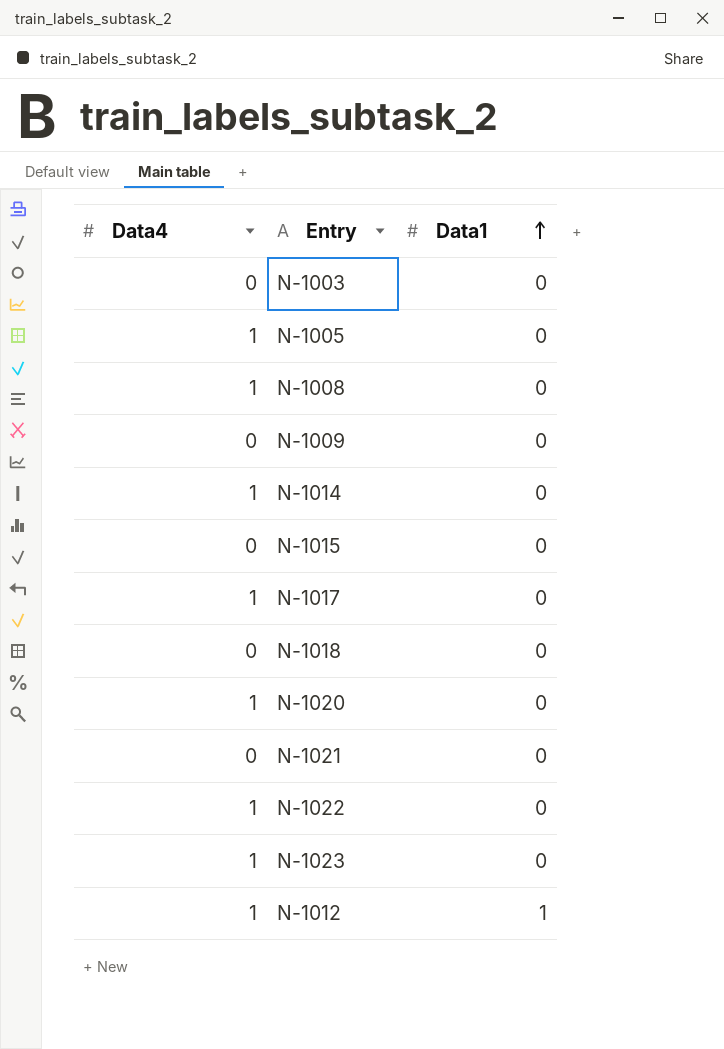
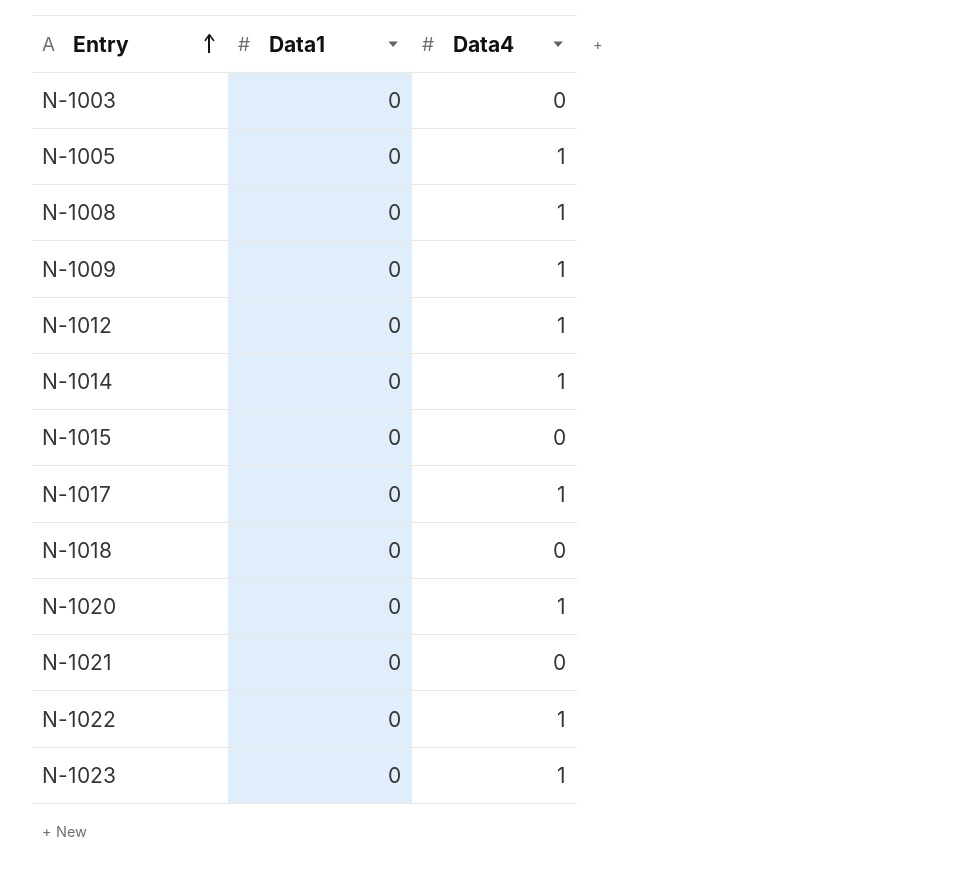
row order: Data1 ascending -> Entry ascending
column Data4 | position: 1 -> 3
N-1009 | Data4: 0 -> 1
N-1012 | Data1: 1 -> 0

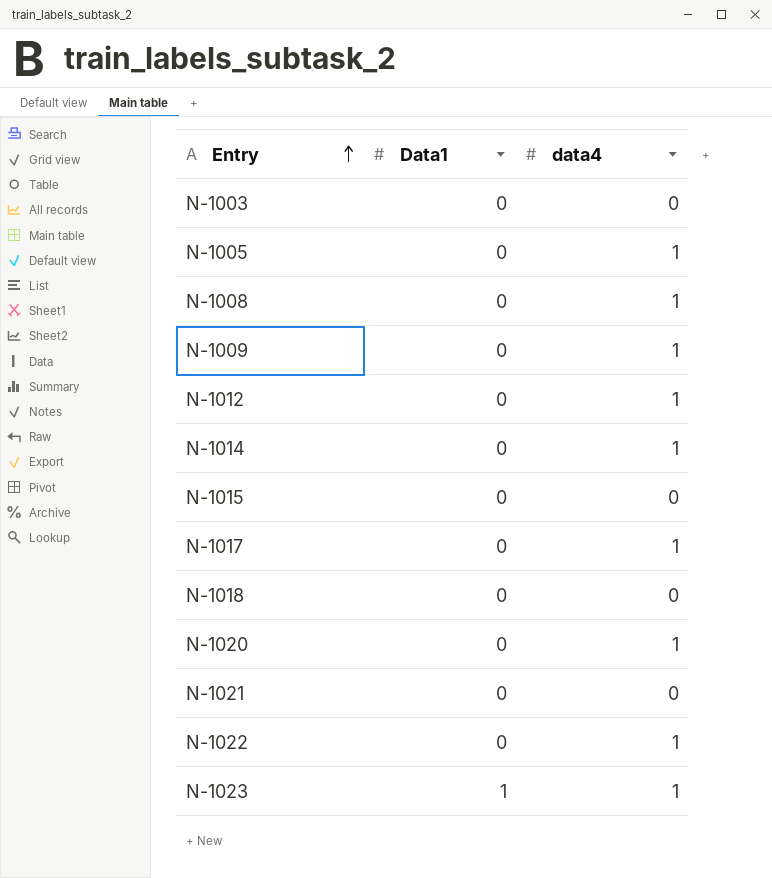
column name: Data4 -> data4
N-1023 | Data1: 0 -> 1

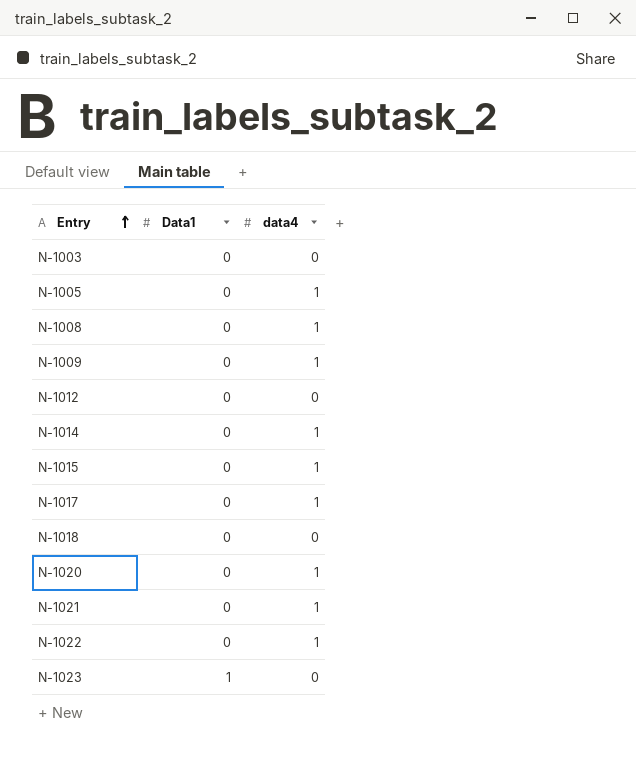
N-1012 | data4: 1 -> 0
N-1015 | data4: 0 -> 1
N-1021 | data4: 0 -> 1
N-1023 | data4: 1 -> 0

